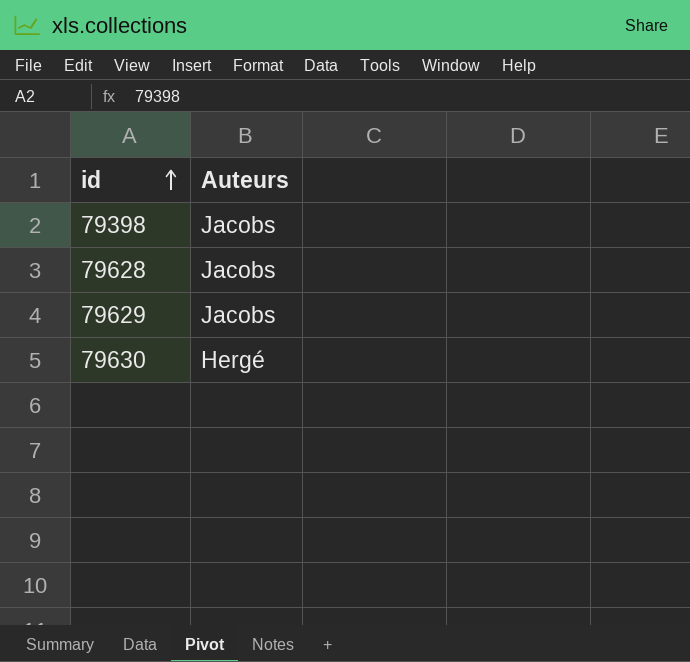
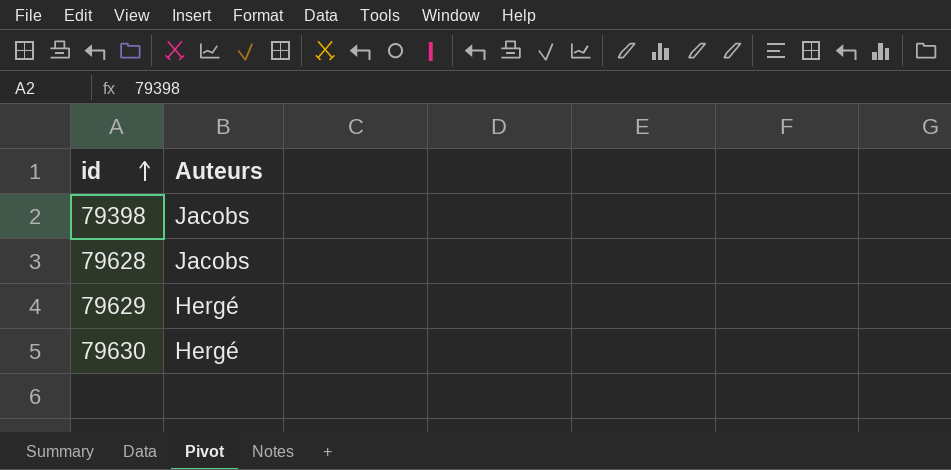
79629 | Auteurs: Jacobs -> Hergé

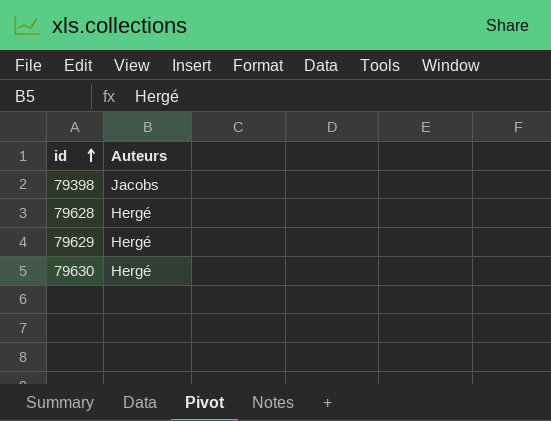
79628 | Auteurs: Jacobs -> Hergé

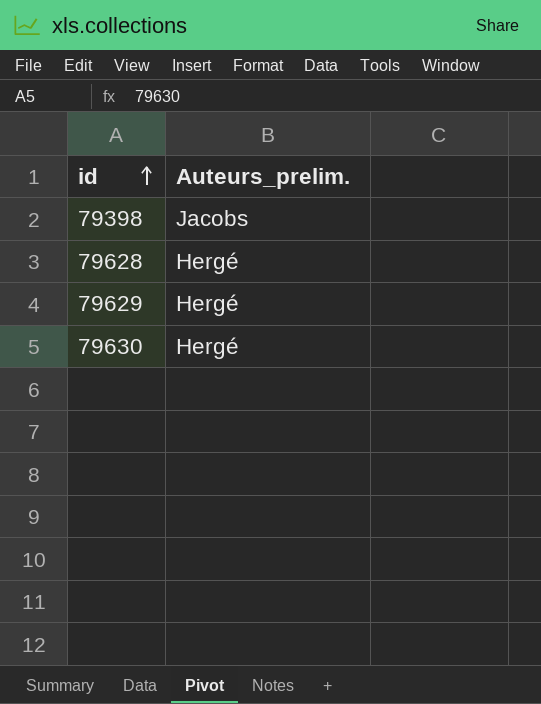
column name: Auteurs -> Auteurs_prelim.

